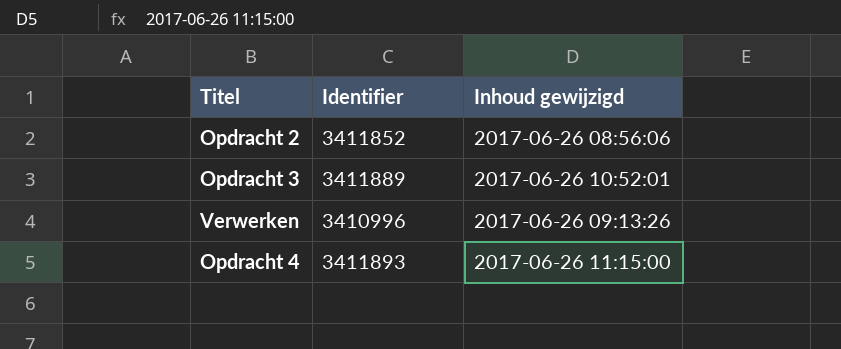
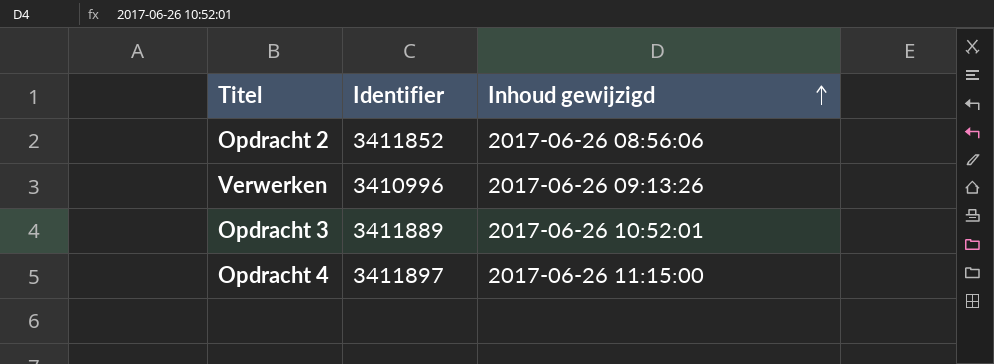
row order: none -> Inhoud gewijzigd ascending
Opdracht 4 | Identifier: 3411893 -> 3411897

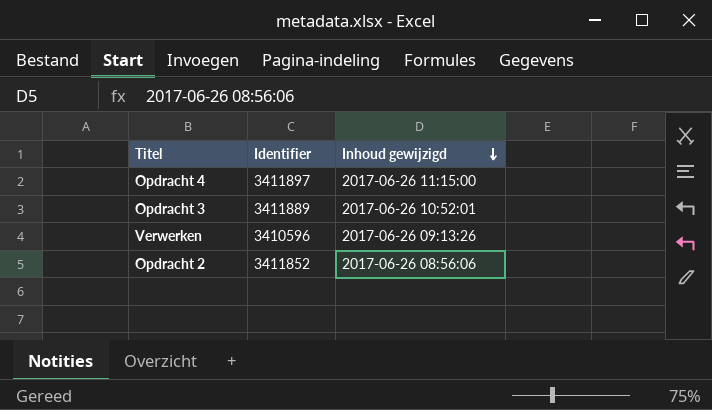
row order: Inhoud gewijzigd ascending -> Inhoud gewijzigd descending
Verwerken | Identifier: 3410996 -> 3410596

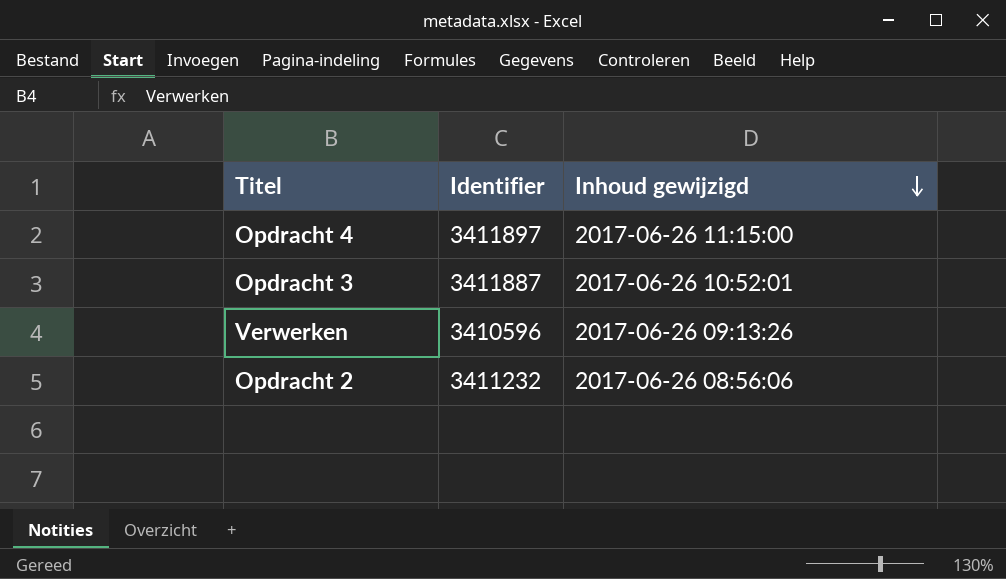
Opdracht 3 | Identifier: 3411889 -> 3411887
Opdracht 2 | Identifier: 3411852 -> 3411232

